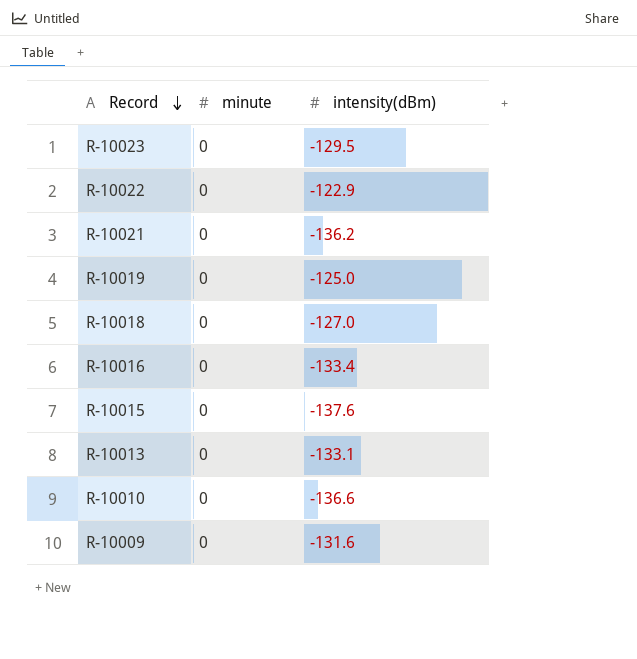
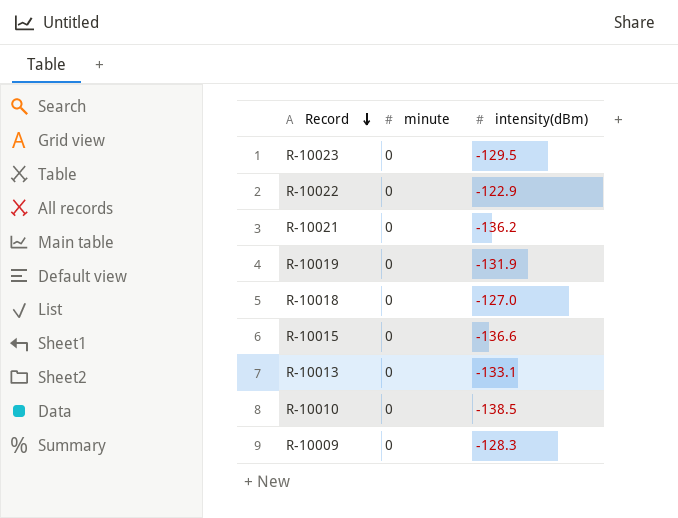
row R-10016: 0 | -133.4 -> none
R-10019 | intensity(dBm): -125.0 -> -131.9
R-10015 | intensity(dBm): -137.6 -> -136.6
R-10010 | intensity(dBm): -136.6 -> -138.5
R-10009 | intensity(dBm): -131.6 -> -128.3

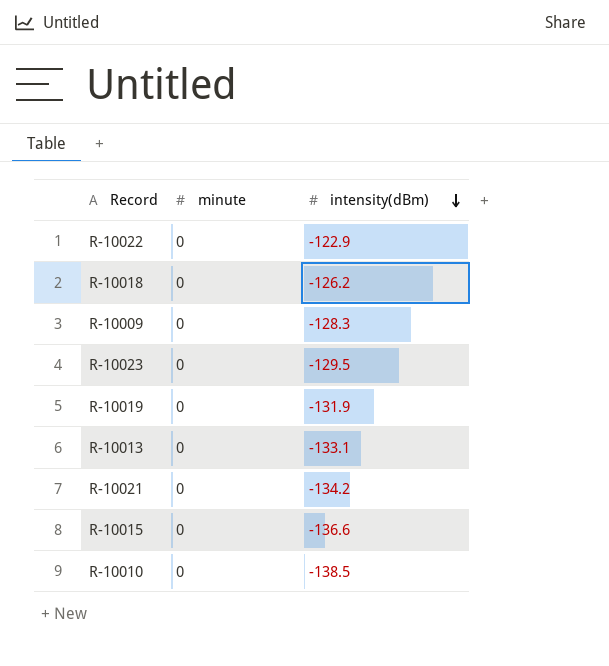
row order: Record descending -> intensity(dBm) descending
R-10018 | intensity(dBm): -127.0 -> -126.2
R-10021 | intensity(dBm): -136.2 -> -134.2

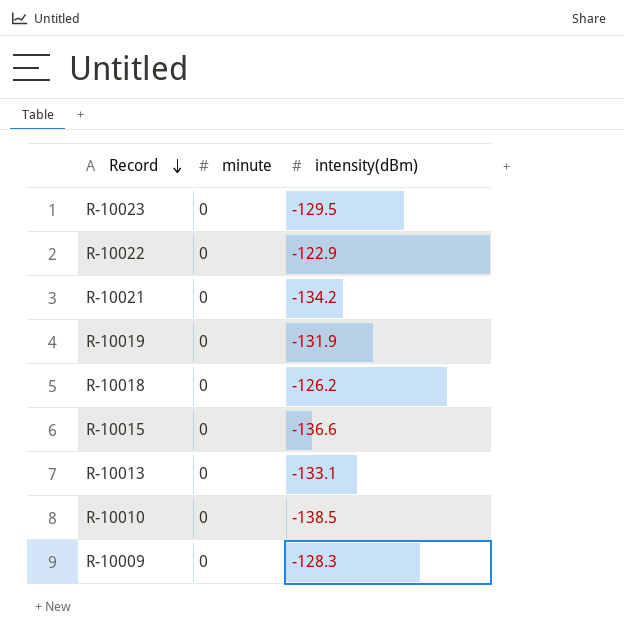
row order: intensity(dBm) descending -> Record descending

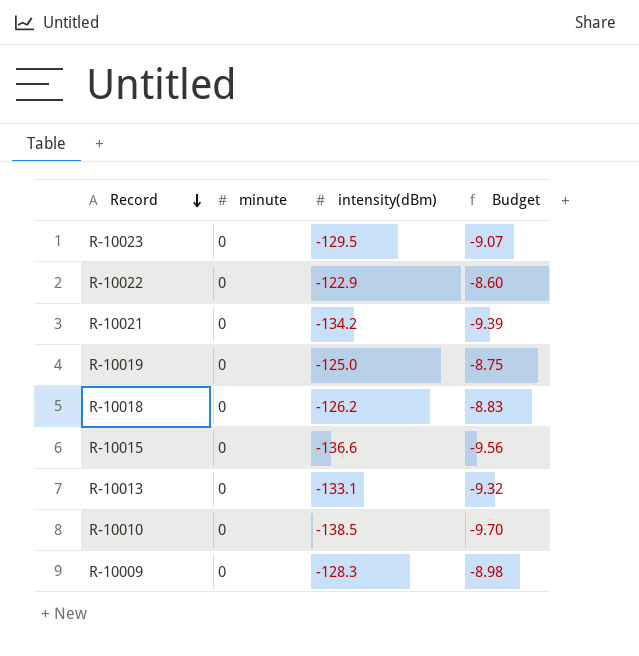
column Budget | formula: none -> [intensity(dBm)] * 0.07
R-10019 | intensity(dBm): -131.9 -> -125.0

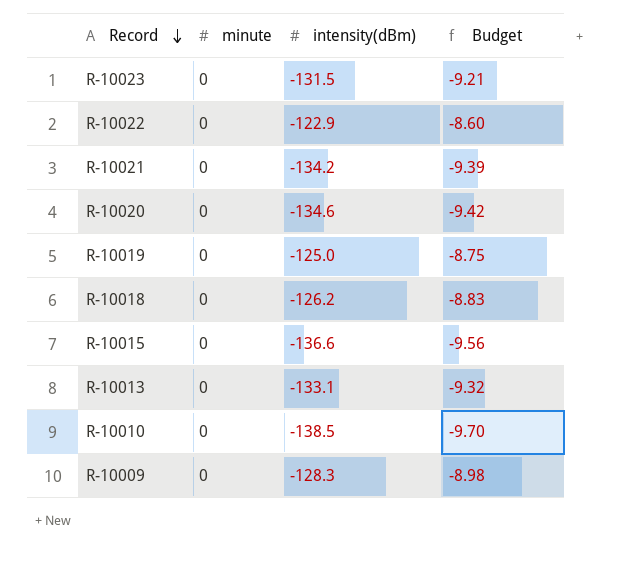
R-10023 | intensity(dBm): -129.5 -> -131.5
R-10023 | Budget: -9.07 -> -9.21
row R-10020: none -> 0 | -134.6 | -9.42

